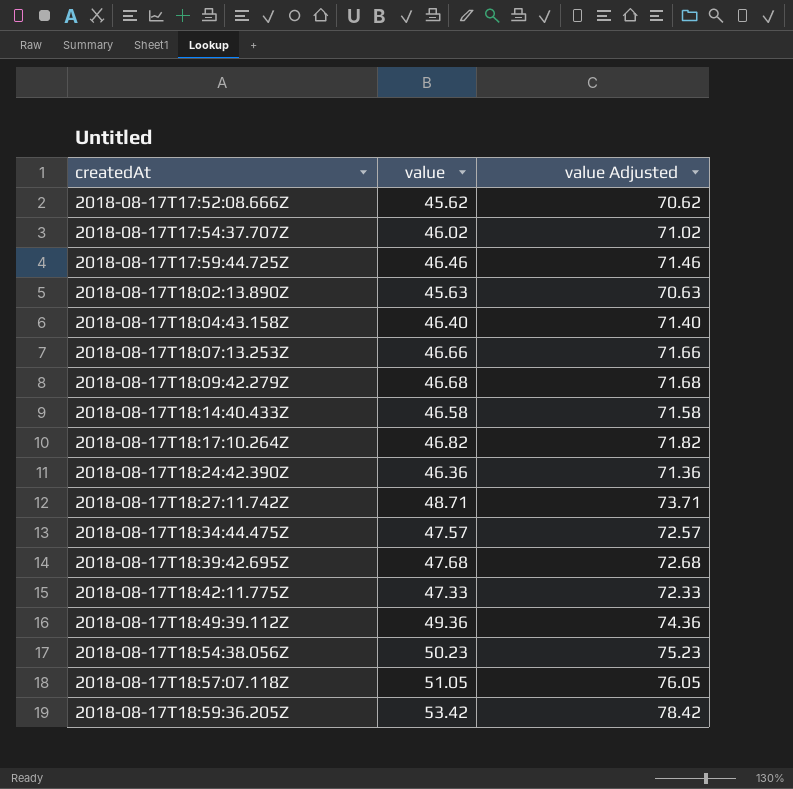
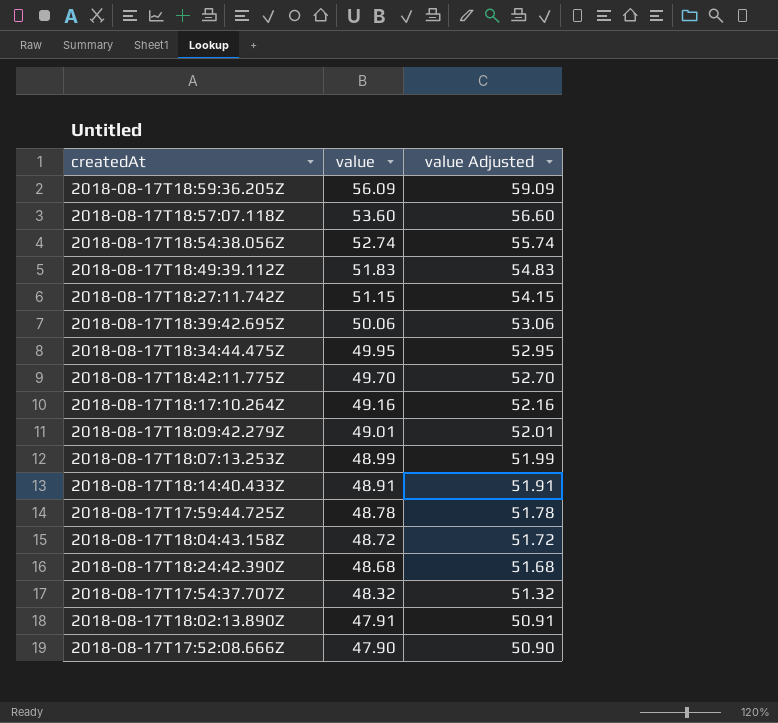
row order: createdAt ascending -> value descending
column value Adjusted | formula: [value] + 25 -> [value] + 3
2018-08-17T18:59:36.205Z | value: 53.42 -> 56.09
2018-08-17T18:57:07.118Z | value: 51.05 -> 53.60
2018-08-17T18:54:38.056Z | value: 50.23 -> 52.74
2018-08-17T18:49:39.112Z | value: 49.36 -> 51.83
2018-08-17T18:27:11.742Z | value: 48.71 -> 51.15
2018-08-17T18:39:42.695Z | value: 47.68 -> 50.06
2018-08-17T18:34:44.475Z | value: 47.57 -> 49.95
2018-08-17T18:42:11.775Z | value: 47.33 -> 49.70
2018-08-17T18:17:10.264Z | value: 46.82 -> 49.16
2018-08-17T18:09:42.279Z | value: 46.68 -> 49.01
2018-08-17T18:07:13.253Z | value: 46.66 -> 48.99
2018-08-17T18:14:40.433Z | value: 46.58 -> 48.91
2018-08-17T17:59:44.725Z | value: 46.46 -> 48.78
2018-08-17T18:04:43.158Z | value: 46.40 -> 48.72
2018-08-17T18:24:42.390Z | value: 46.36 -> 48.68
2018-08-17T17:54:37.707Z | value: 46.02 -> 48.32
2018-08-17T18:02:13.890Z | value: 45.63 -> 47.91
2018-08-17T17:52:08.666Z | value: 45.62 -> 47.90

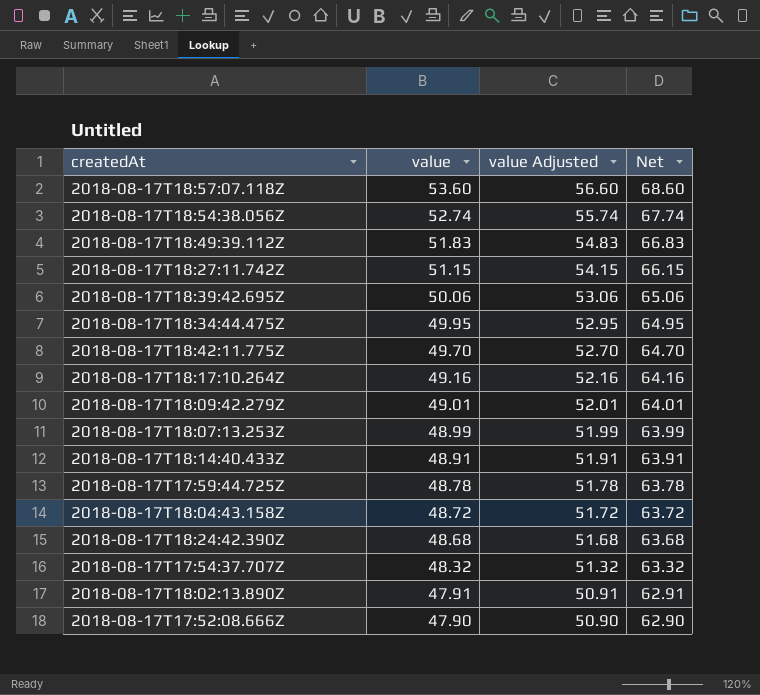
column Net | formula: none -> [value] + 15
row 2018-08-17T18:59:36.205Z: 56.09 | 59.09 -> none

